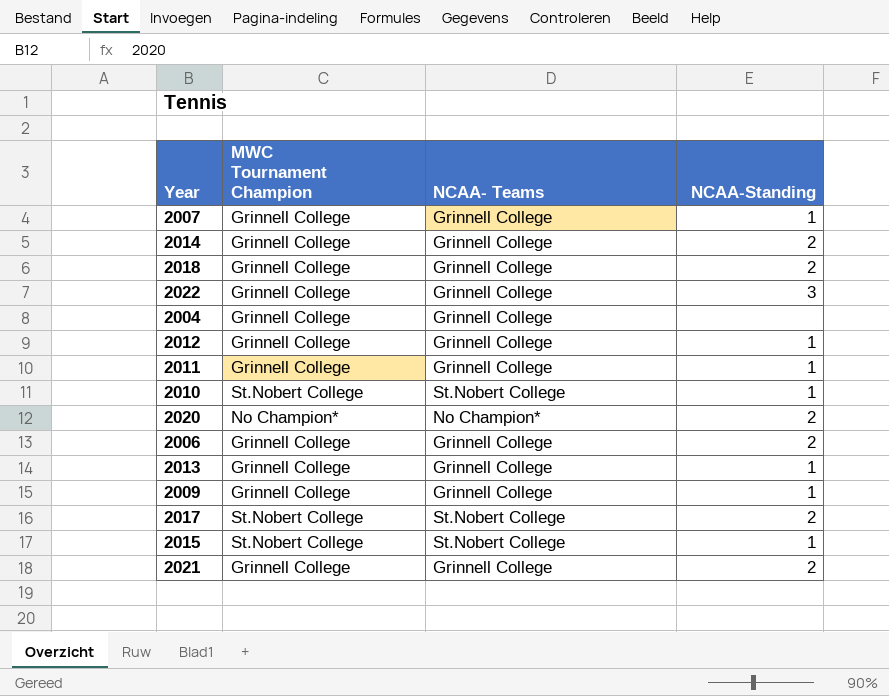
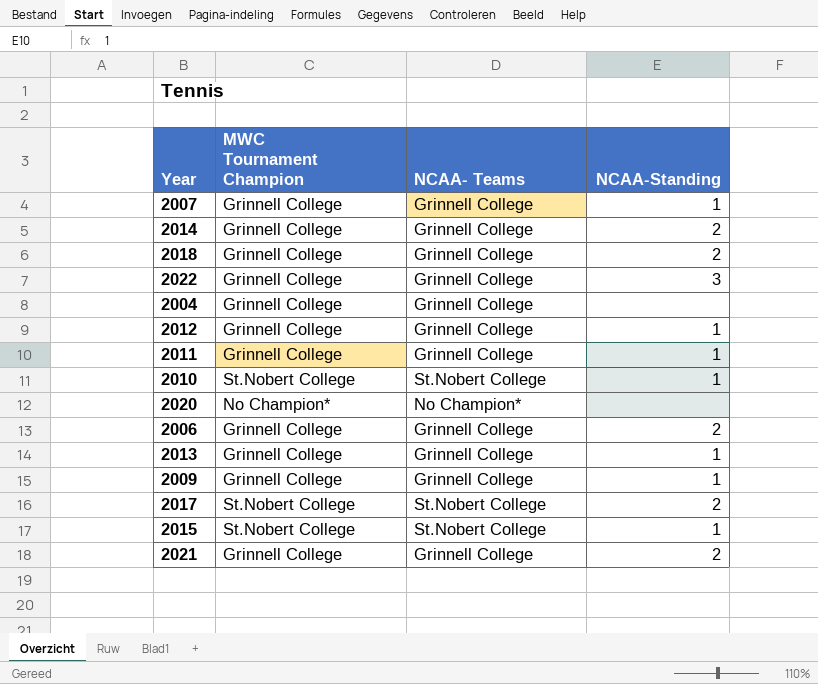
2020 | NCAA-Standing: 2 -> none

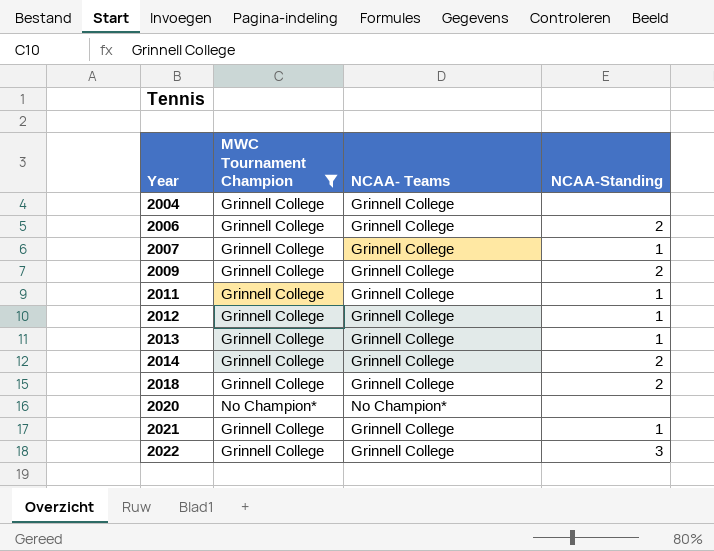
filter: none -> MWC Tournament Champion != St.Nobert College
row order: none -> Year ascending
2009 | NCAA-Standing: 1 -> 2
2021 | NCAA-Standing: 2 -> 1

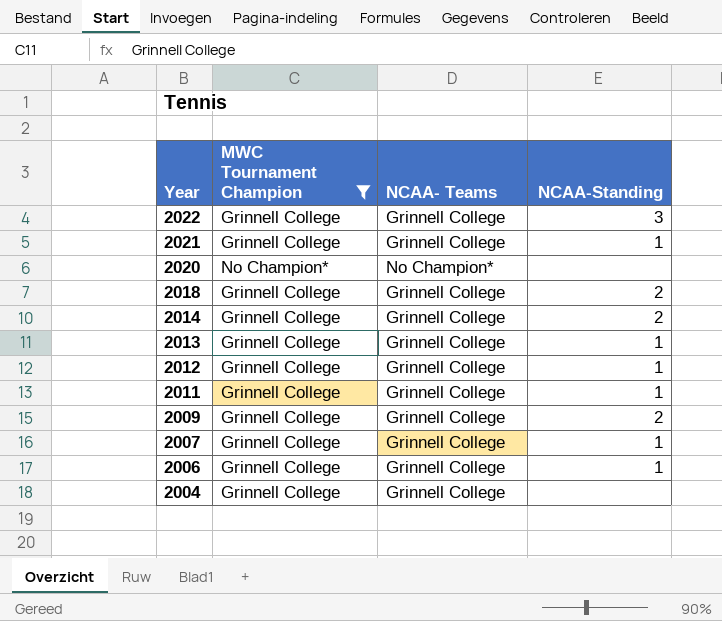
row order: Year ascending -> Year descending
2006 | NCAA-Standing: 2 -> 1

